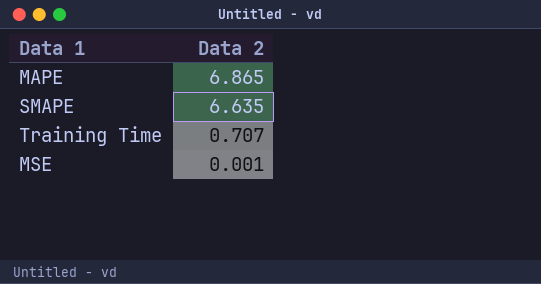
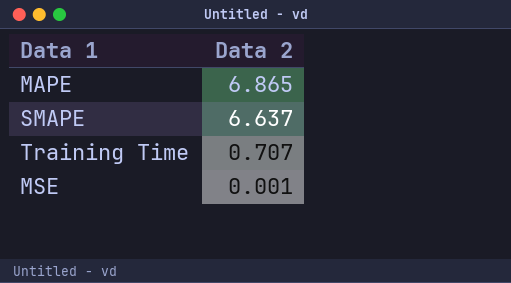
SMAPE | Data 2: 6.635 -> 6.637

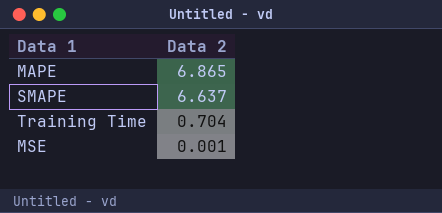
Training Time | Data 2: 0.707 -> 0.704

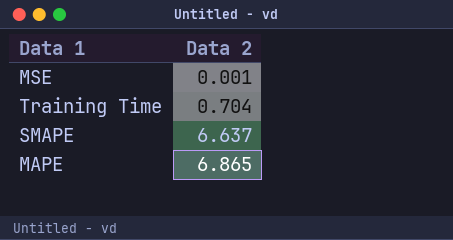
row order: Data 2 descending -> Data 2 ascending

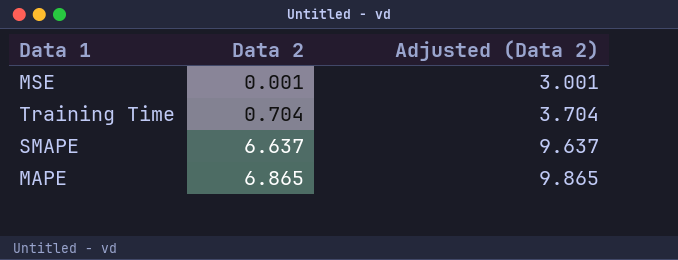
column Adjusted (Data 2) | formula: none -> [Data 2] + 3

